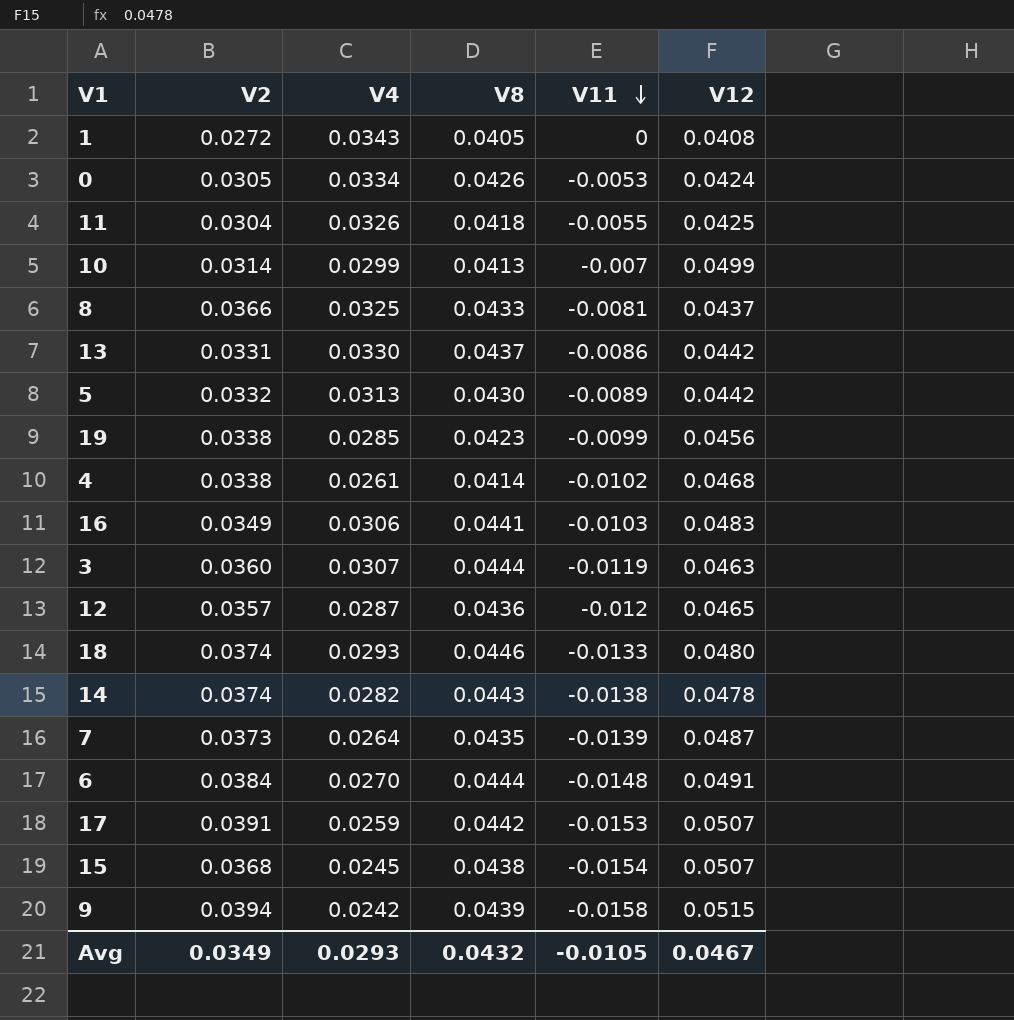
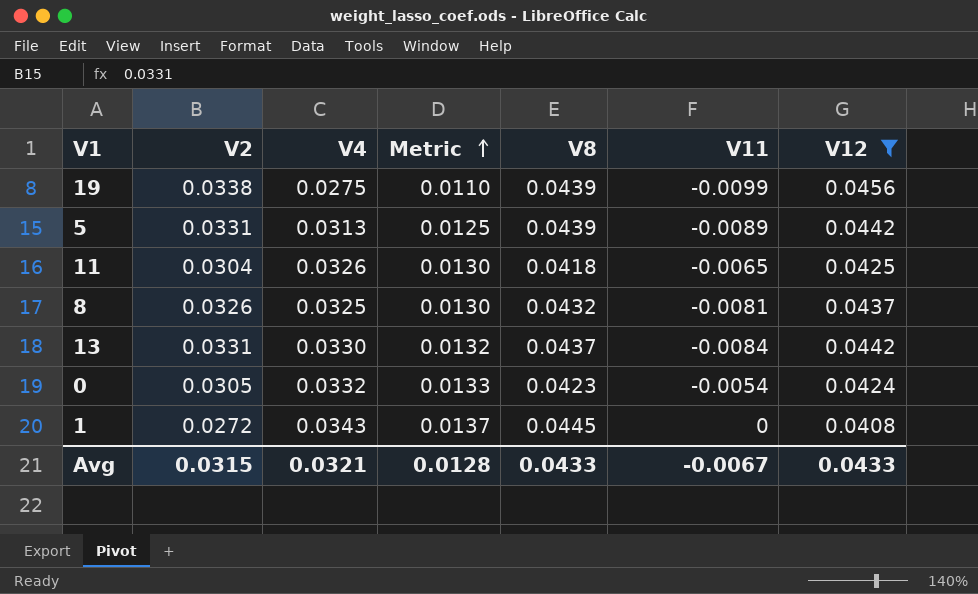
filter: none -> V12 <= 0.0456
row order: V11 descending -> Metric ascending
column Metric | formula: none -> [V4] * 0.4
19 | V4: 0.0285 -> 0.0275
19 | V8: 0.0423 -> 0.0439
5 | V2: 0.0332 -> 0.0331
5 | V8: 0.0430 -> 0.0439
11 | V11: -0.0055 -> -0.0065
8 | V2: 0.0366 -> 0.0326
8 | V8: 0.0433 -> 0.0432
13 | V11: -0.0086 -> -0.0084
0 | V4: 0.0334 -> 0.0332
0 | V8: 0.0426 -> 0.0423
0 | V11: -0.0053 -> -0.0054
1 | V8: 0.0405 -> 0.0445
Avg | V2: 0.0349 -> 0.0315
Avg | V4: 0.0293 -> 0.0321
Avg | V8: 0.0432 -> 0.0433
Avg | V11: -0.0105 -> -0.0067
Avg | V12: 0.0467 -> 0.0433

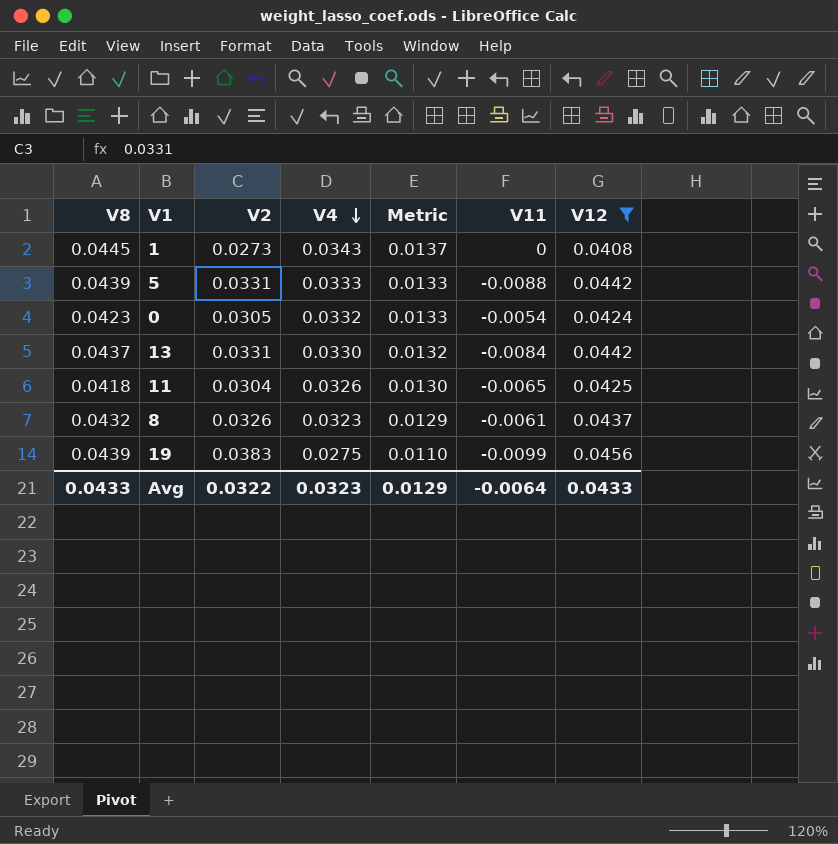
row order: Metric ascending -> V4 descending
column V8 | position: 5 -> 1
1 | V2: 0.0272 -> 0.0273
5 | V4: 0.0313 -> 0.0333
5 | Metric: 0.0125 -> 0.0133
5 | V11: -0.0089 -> -0.0088
8 | V4: 0.0325 -> 0.0323
8 | Metric: 0.0130 -> 0.0129
8 | V11: -0.0081 -> -0.0061
19 | V2: 0.0338 -> 0.0383
Avg | V2: 0.0315 -> 0.0322
Avg | V4: 0.0321 -> 0.0323
Avg | Metric: 0.0128 -> 0.0129
Avg | V11: -0.0067 -> -0.0064

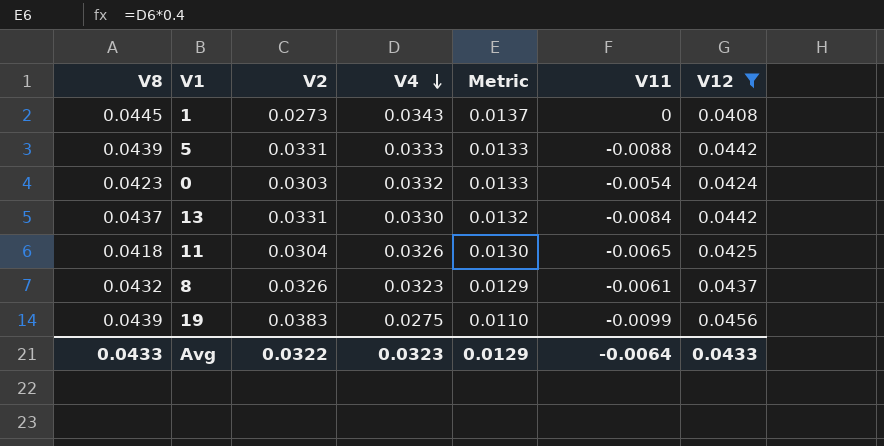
0 | V2: 0.0305 -> 0.0303

